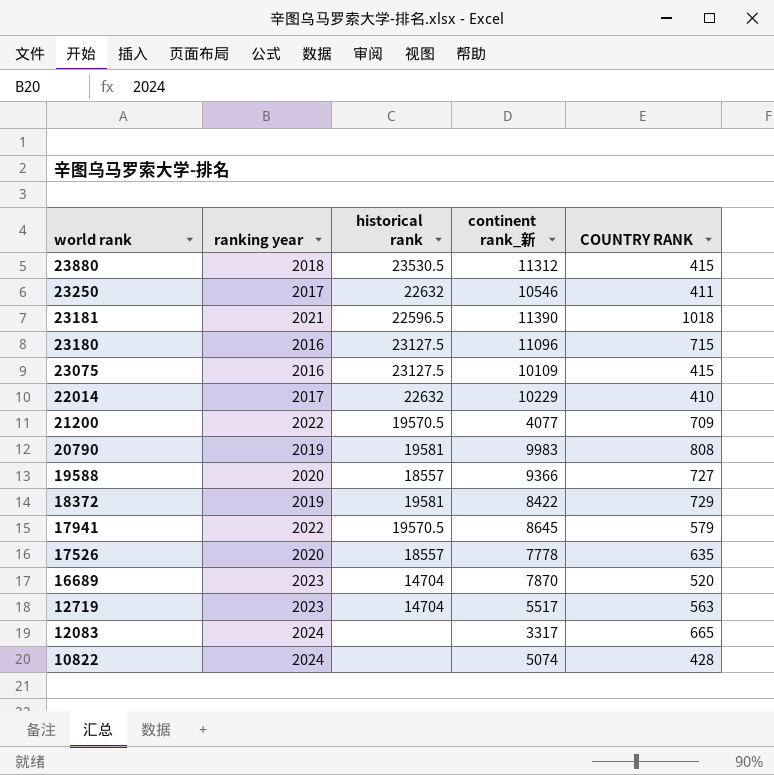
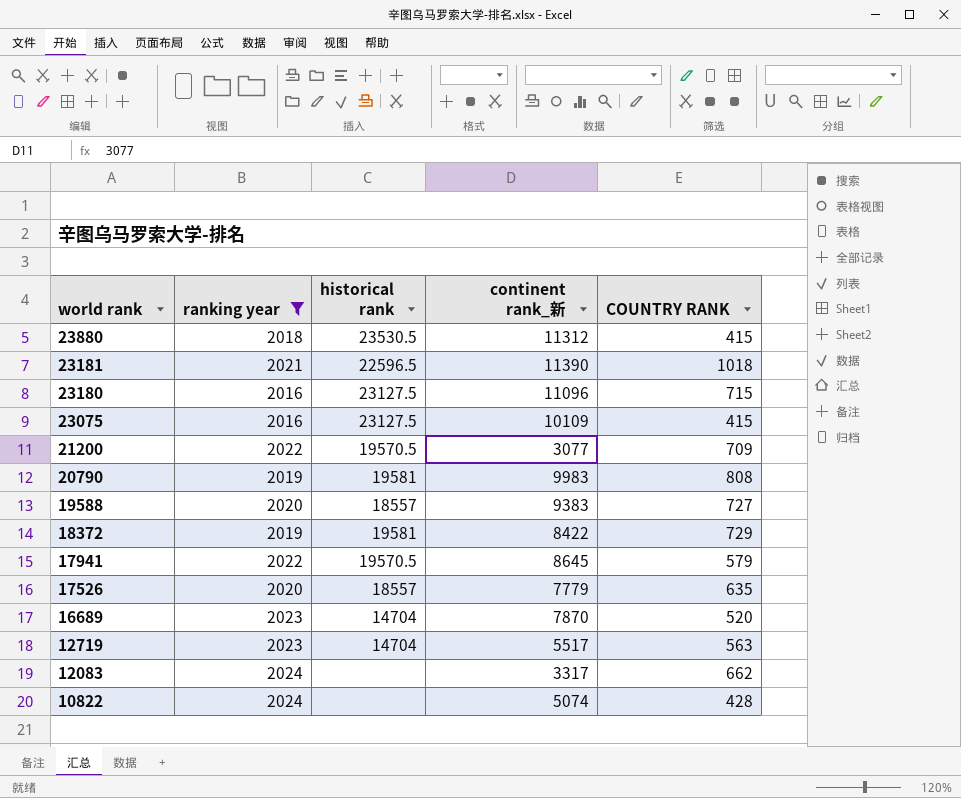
filter: none -> ranking year != 2017
21200 | continent rank_新: 4077 -> 3077
19588 | continent rank_新: 9366 -> 9383
17526 | continent rank_新: 7778 -> 7779
12083 | COUNTRY RANK: 665 -> 662

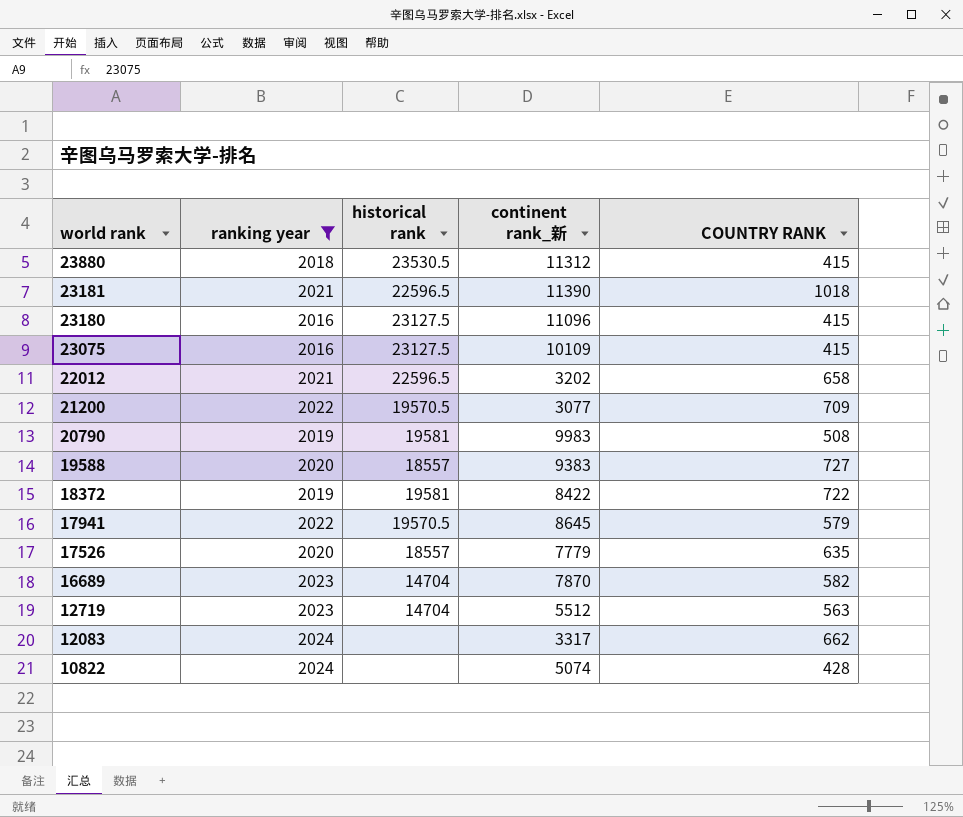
23180 | COUNTRY RANK: 715 -> 415
row 22012: none -> 2021 | 22596.5 | 3202 | 658
20790 | COUNTRY RANK: 808 -> 508
18372 | COUNTRY RANK: 729 -> 722
16689 | COUNTRY RANK: 520 -> 582
12719 | continent rank_新: 5517 -> 5512

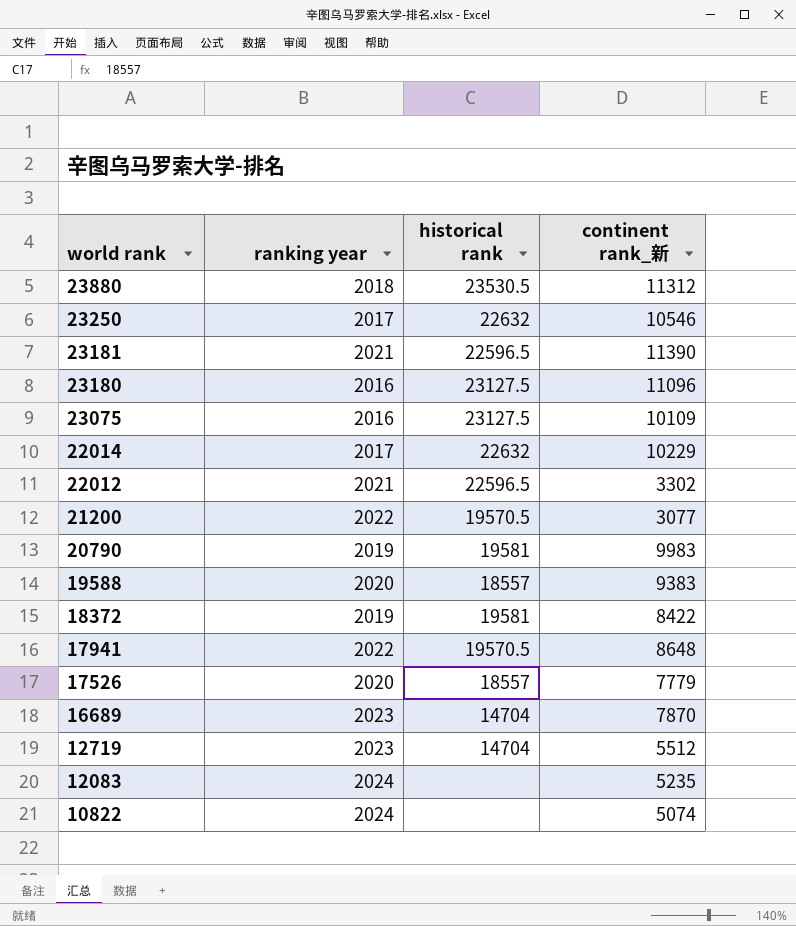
filter: ranking year != 2017 -> none
column COUNTRY RANK | position: 5 -> none
22012 | continent rank_新: 3202 -> 3302
17941 | continent rank_新: 8645 -> 8648
12083 | continent rank_新: 3317 -> 5235

